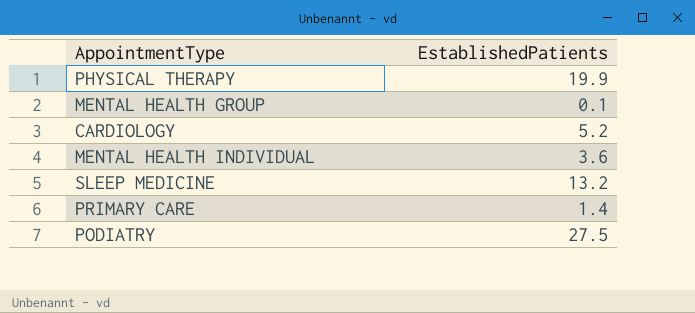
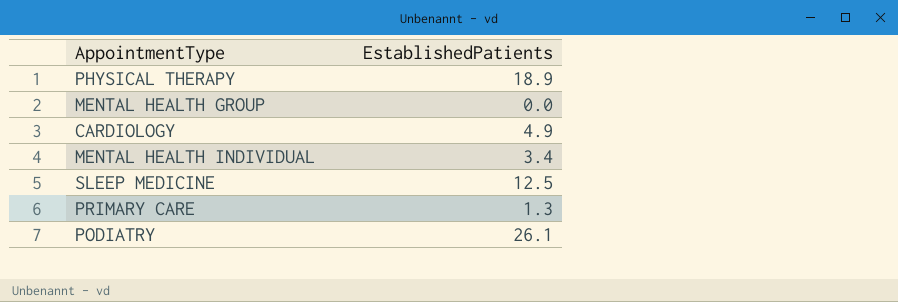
PHYSICAL THERAPY | EstablishedPatients: 19.9 -> 18.9
MENTAL HEALTH GROUP | EstablishedPatients: 0.1 -> 0.0
CARDIOLOGY | EstablishedPatients: 5.2 -> 4.9
MENTAL HEALTH INDIVIDUAL | EstablishedPatients: 3.6 -> 3.4
SLEEP MEDICINE | EstablishedPatients: 13.2 -> 12.5
PRIMARY CARE | EstablishedPatients: 1.4 -> 1.3
PODIATRY | EstablishedPatients: 27.5 -> 26.1

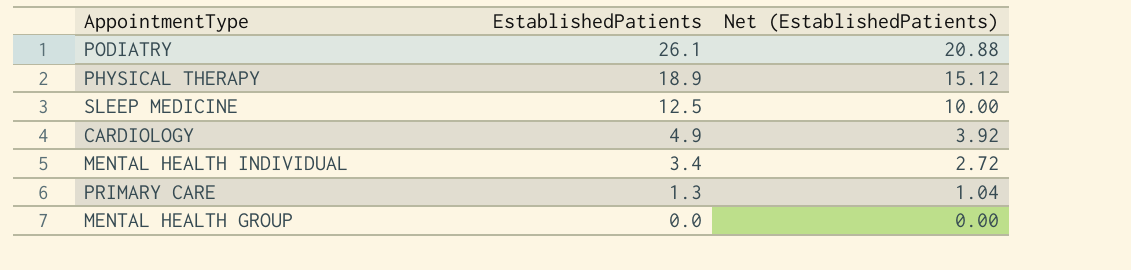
row order: none -> EstablishedPatients descending
column Net (EstablishedPatients) | formula: none -> [EstablishedPatients] * 0.8

